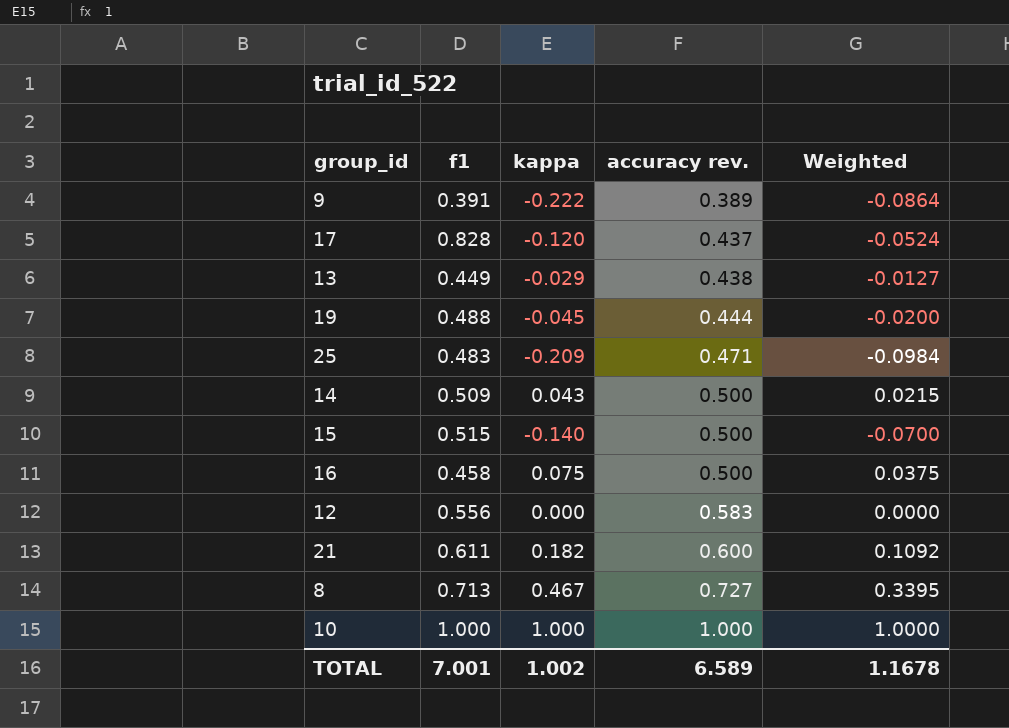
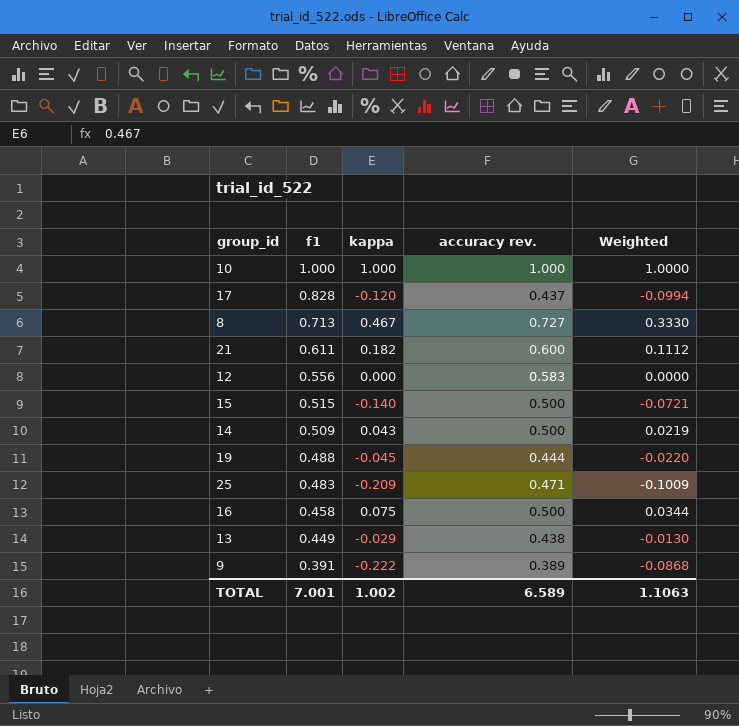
row order: accuracy rev. ascending -> f1 descending
column Weighted | formula: [kappa] * [accuracy rev.] -> [f1] * [kappa]
TOTAL | Weighted: 1.1678 -> 1.1063

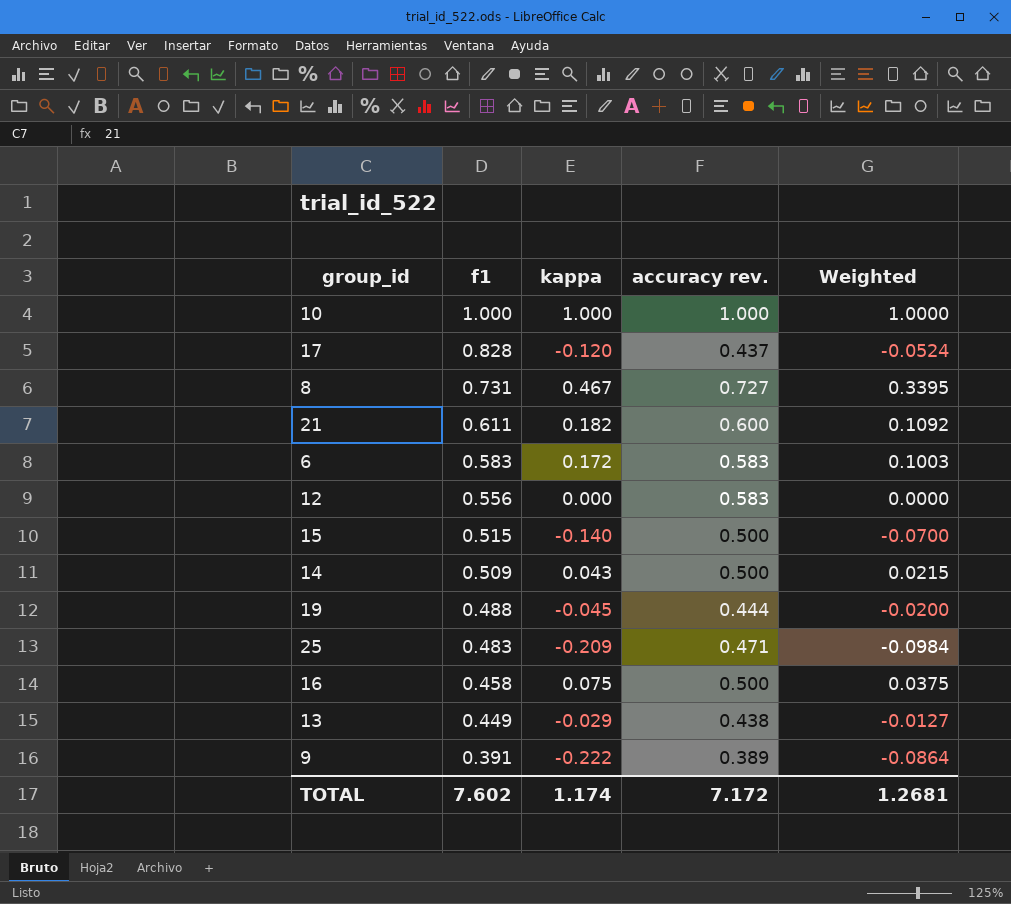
column Weighted | formula: [f1] * [kappa] -> [kappa] * [accuracy rev.]
8 | f1: 0.713 -> 0.731
row 6: none -> 0.583 | 0.172 | 0.583 | 0.1003
TOTAL | f1: 7.001 -> 7.602
TOTAL | kappa: 1.002 -> 1.174
TOTAL | accuracy rev.: 6.589 -> 7.172
TOTAL | Weighted: 1.1063 -> 1.2681

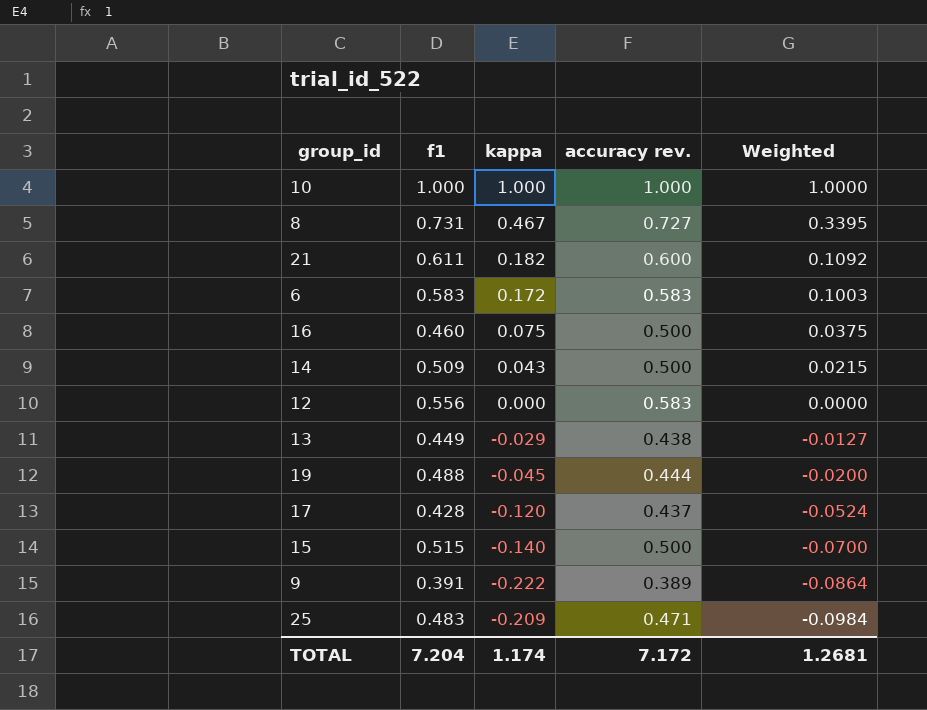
row order: f1 descending -> Weighted descending
16 | f1: 0.458 -> 0.460
17 | f1: 0.828 -> 0.428
TOTAL | f1: 7.602 -> 7.204

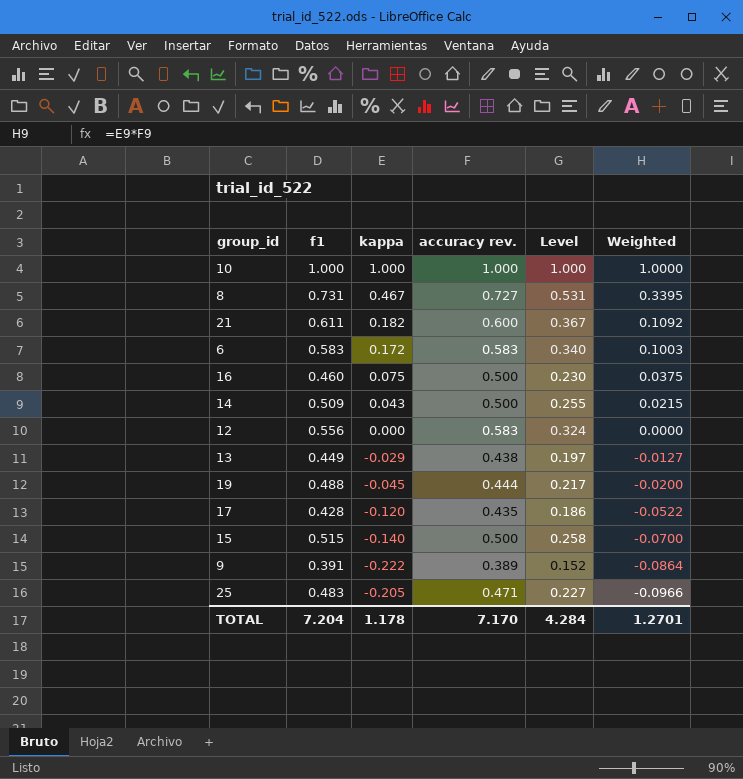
column Level | formula: none -> [f1] * [accuracy rev.]
17 | accuracy rev.: 0.437 -> 0.435
17 | Weighted: -0.0524 -> -0.0522
25 | kappa: -0.209 -> -0.205
25 | Weighted: -0.0984 -> -0.0966
TOTAL | kappa: 1.174 -> 1.178
TOTAL | accuracy rev.: 7.172 -> 7.170
TOTAL | Weighted: 1.2681 -> 1.2701

